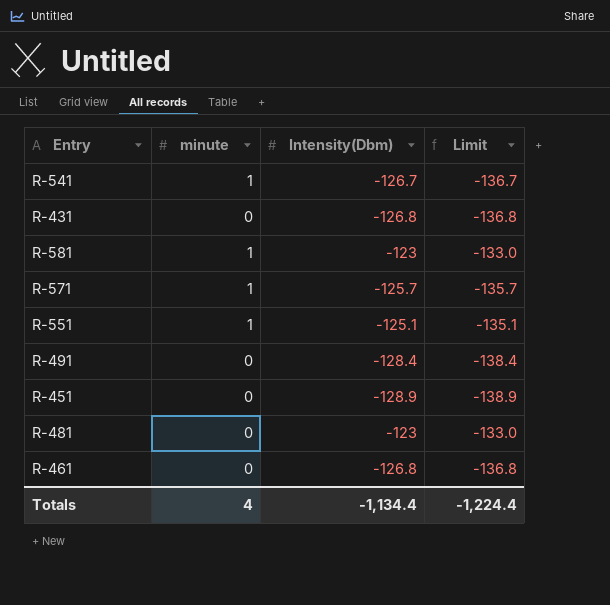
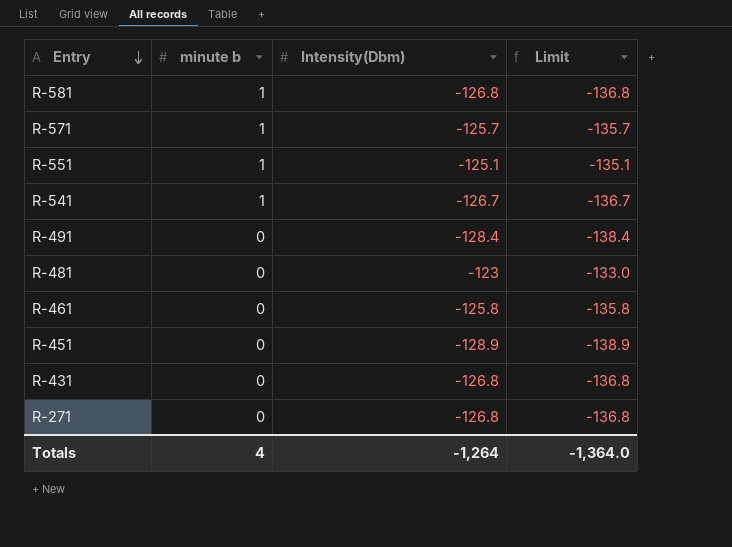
row order: none -> Entry descending
column name: minute -> minute b
R-581 | Intensity(Dbm): -123 -> -126.8
R-581 | Limit: -133.0 -> -136.8
R-461 | Intensity(Dbm): -126.8 -> -125.8
R-461 | Limit: -136.8 -> -135.8
row R-271: none -> 0 | -126.8 | -136.8
Totals | Intensity(Dbm): -1,134.4 -> -1,264
Totals | Limit: -1,224.4 -> -1,364.0

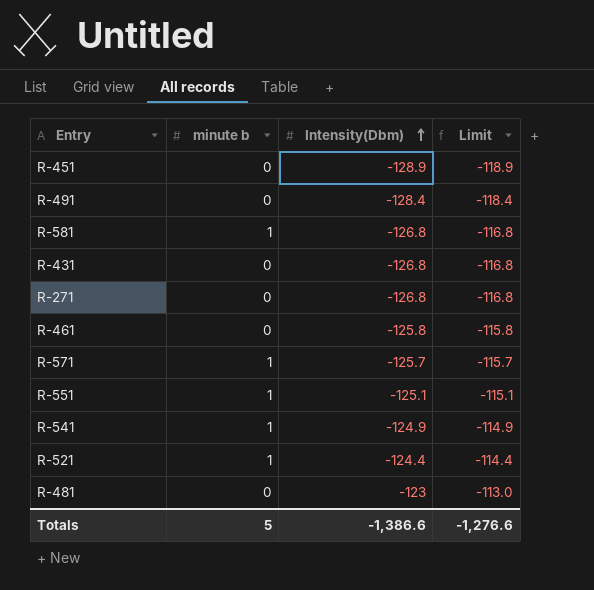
row order: Entry descending -> Intensity(Dbm) ascending
column Limit | formula: [Intensity(Dbm)] - 10 -> [Intensity(Dbm)] + 10
R-541 | Intensity(Dbm): -126.7 -> -124.9
row R-521: none -> 1 | -124.4 | -114.4
Totals | minute b: 4 -> 5
Totals | Intensity(Dbm): -1,264 -> -1,386.6
Totals | Limit: -1,364.0 -> -1,276.6

